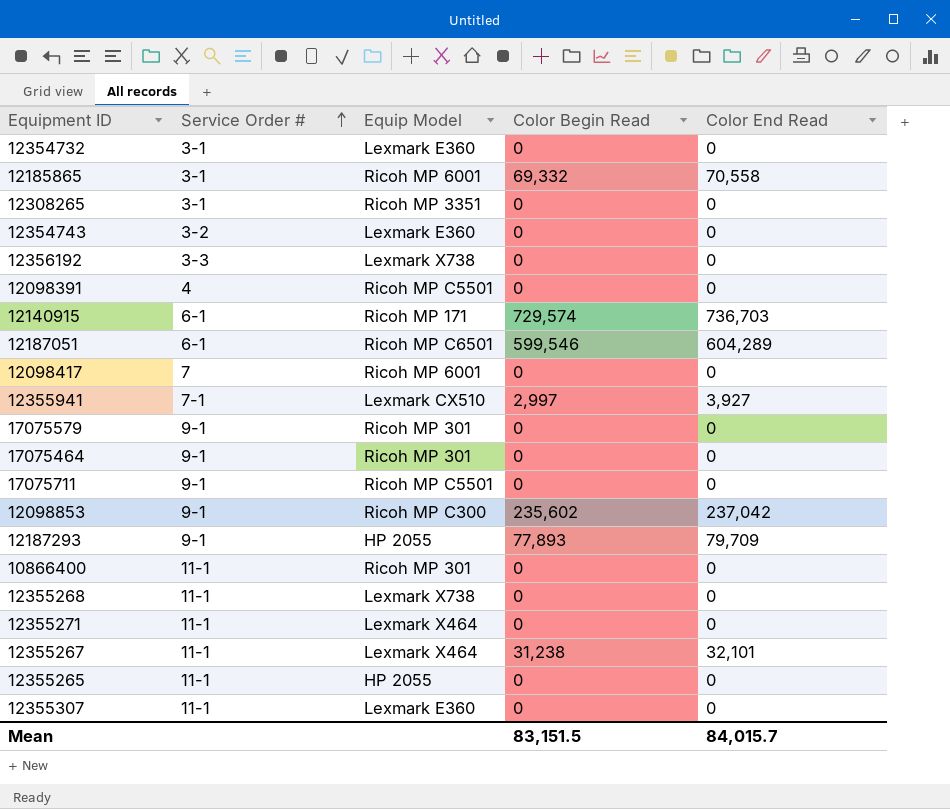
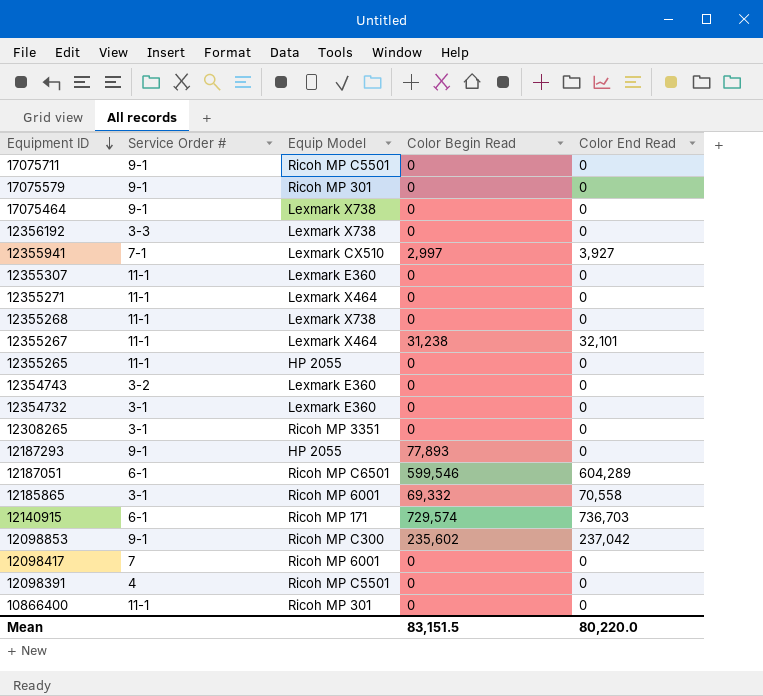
row order: Service Order # ascending -> Equipment ID descending
17075464 | Equip Model: Ricoh MP 301 -> Lexmark X738
12187293 | Color End Read: 79,709 -> 0
Mean | Color End Read: 84,015.7 -> 80,220.0

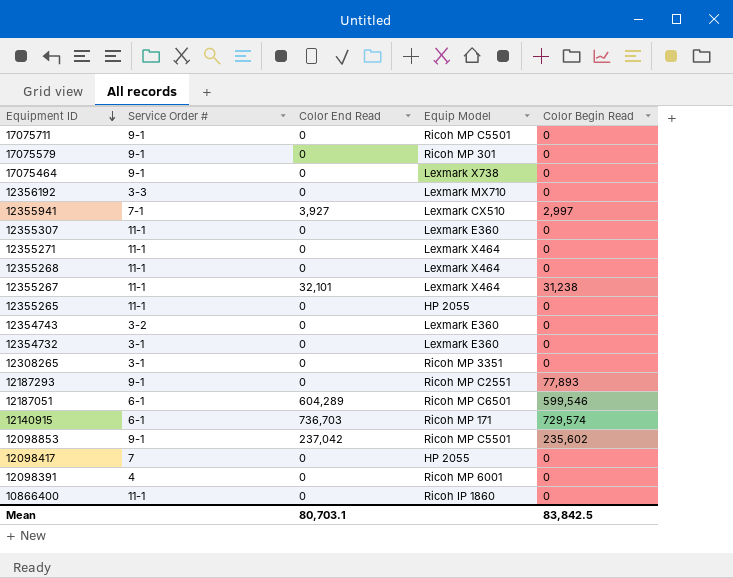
column Color End Read | position: 5 -> 3
row 12185865: 3-1 | Ricoh MP 6001 | 69,332 | 70,558 -> none
12356192 | Equip Model: Lexmark X738 -> Lexmark MX710
12355268 | Equip Model: Lexmark X738 -> Lexmark X464
12187293 | Equip Model: HP 2055 -> Ricoh MP C2551
12098853 | Equip Model: Ricoh MP C300 -> Ricoh MP C5501
12098417 | Equip Model: Ricoh MP 6001 -> HP 2055
12098391 | Equip Model: Ricoh MP C5501 -> Ricoh MP 6001
10866400 | Equip Model: Ricoh MP 301 -> Ricoh IP 1860
Mean | Color End Read: 80,220.0 -> 80,703.1
Mean | Color Begin Read: 83,151.5 -> 83,842.5

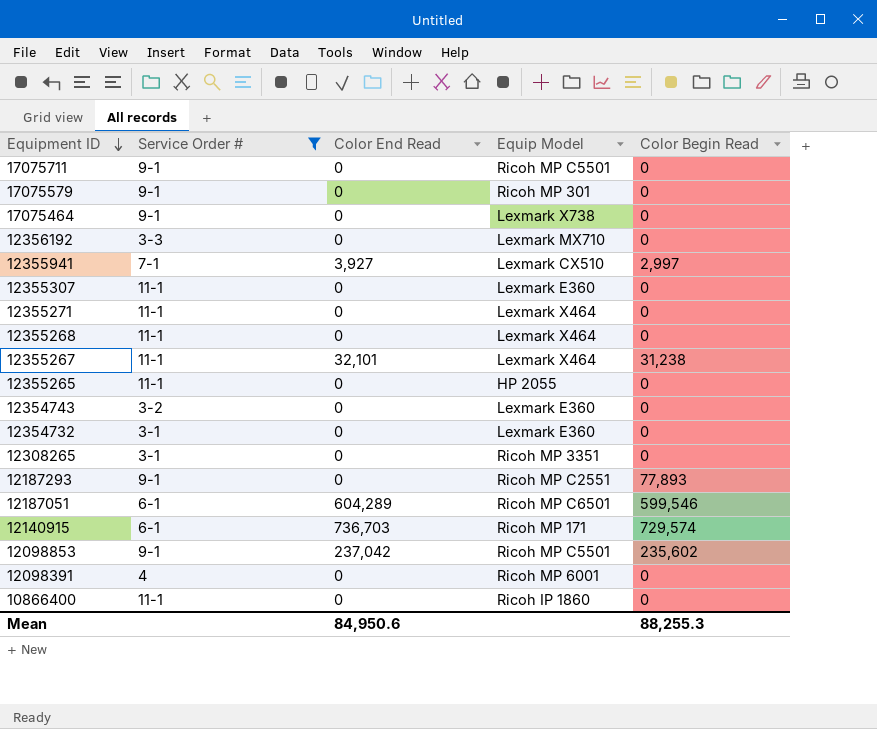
filter: none -> Service Order # != 7
Mean | Color End Read: 80,703.1 -> 84,950.6
Mean | Color Begin Read: 83,842.5 -> 88,255.3

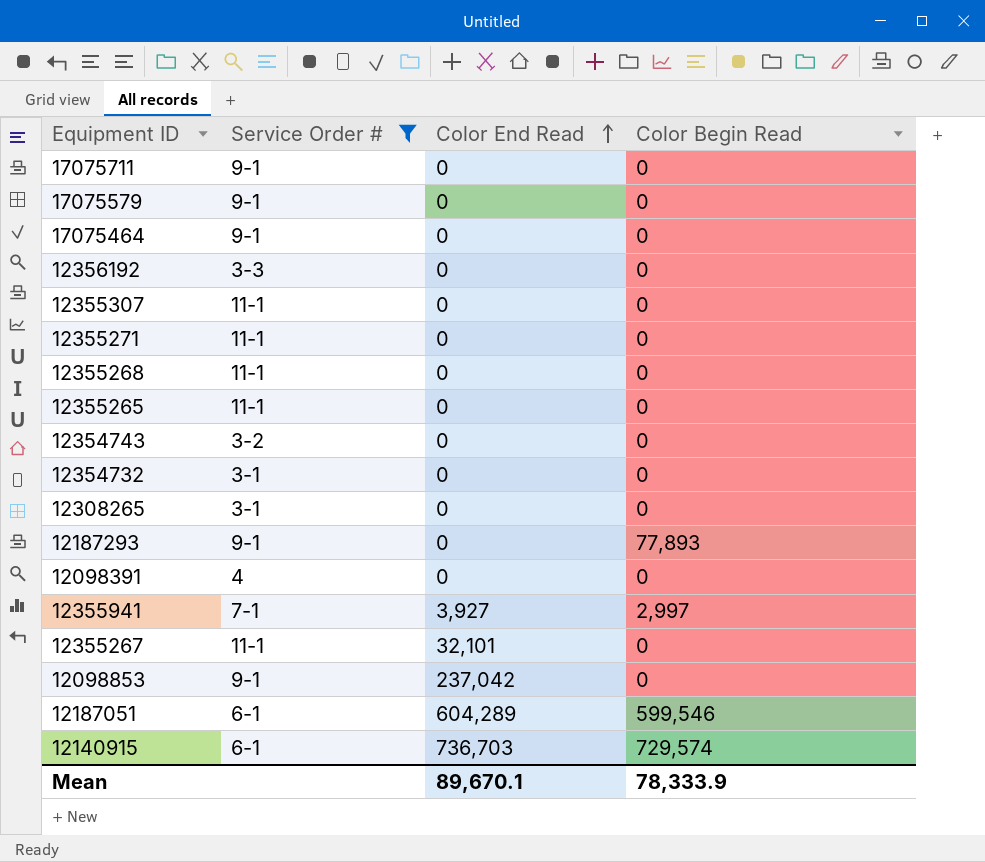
row order: Equipment ID descending -> Color End Read ascending
column Equip Model | position: 4 -> none
row 10866400: 11-1 | 0 | Ricoh IP 1860 | 0 -> none
12355267 | Color Begin Read: 31,238 -> 0
12098853 | Color Begin Read: 235,602 -> 0
Mean | Color End Read: 84,950.6 -> 89,670.1
Mean | Color Begin Read: 88,255.3 -> 78,333.9

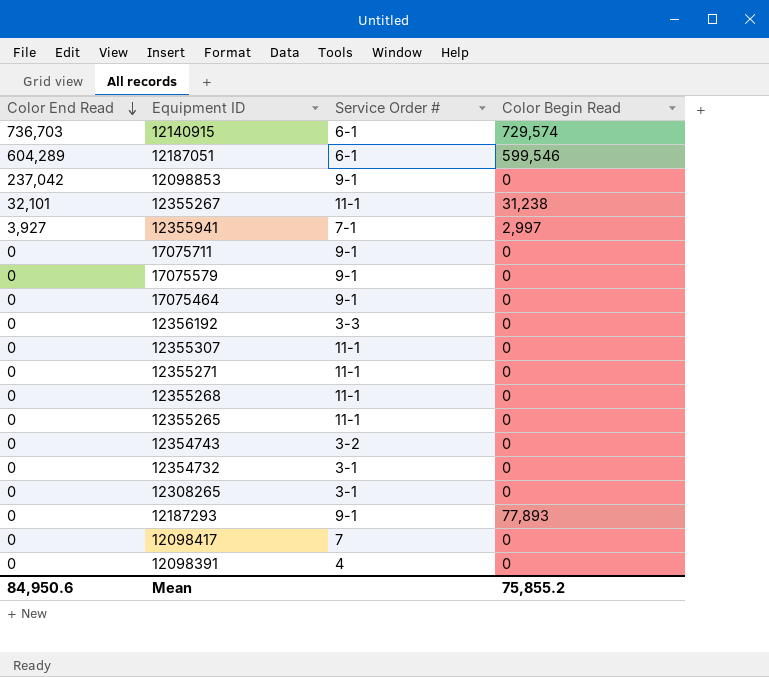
filter: Service Order # != 7 -> none
row order: Color End Read ascending -> Color End Read descending
column Color End Read | position: 3 -> 1
12355267 | Color Begin Read: 0 -> 31,238
Mean | Color End Read: 89,670.1 -> 84,950.6
Mean | Color Begin Read: 78,333.9 -> 75,855.2

